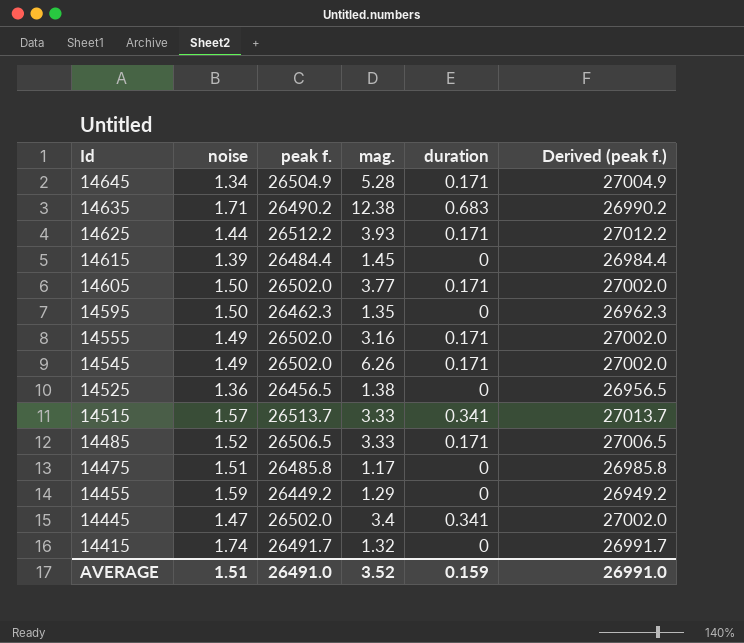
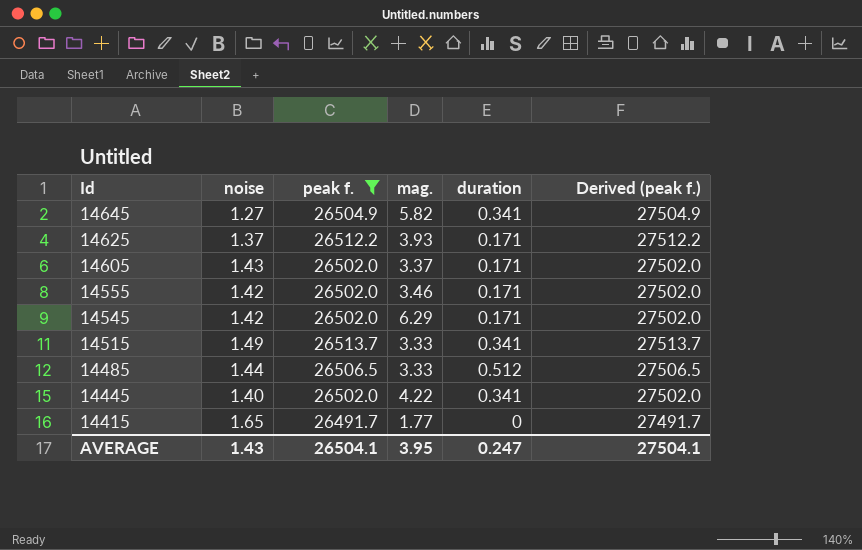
filter: none -> peak f. >= 26491.7
column Derived (peak f.) | formula: [peak f.] + 500 -> [peak f.] + 1000
14645 | noise: 1.34 -> 1.27
14645 | mag.: 5.28 -> 5.82
14645 | duration: 0.171 -> 0.341
14625 | noise: 1.44 -> 1.37
14605 | noise: 1.50 -> 1.43
14605 | mag.: 3.77 -> 3.37
14555 | noise: 1.49 -> 1.42
14555 | mag.: 3.16 -> 3.46
14545 | noise: 1.49 -> 1.42
14545 | mag.: 6.26 -> 6.29
14515 | noise: 1.57 -> 1.49
14485 | noise: 1.52 -> 1.44
14485 | duration: 0.171 -> 0.512
14445 | noise: 1.47 -> 1.40
14445 | mag.: 3.4 -> 4.22
14415 | noise: 1.74 -> 1.65
14415 | mag.: 1.32 -> 1.77
AVERAGE | noise: 1.51 -> 1.43
AVERAGE | peak f.: 26491.0 -> 26504.1
AVERAGE | mag.: 3.52 -> 3.95
AVERAGE | duration: 0.159 -> 0.247
AVERAGE | Derived (peak f.): 26991.0 -> 27504.1

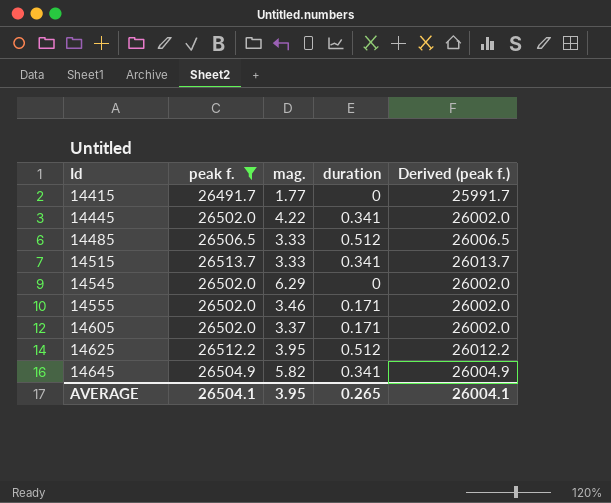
row order: Id descending -> Id ascending
column noise | position: 2 -> none
column Derived (peak f.) | formula: [peak f.] + 1000 -> [peak f.] - 500
14545 | duration: 0.171 -> 0
14625 | mag.: 3.93 -> 3.95
14625 | duration: 0.171 -> 0.512
AVERAGE | duration: 0.247 -> 0.265
AVERAGE | Derived (peak f.): 27504.1 -> 26004.1

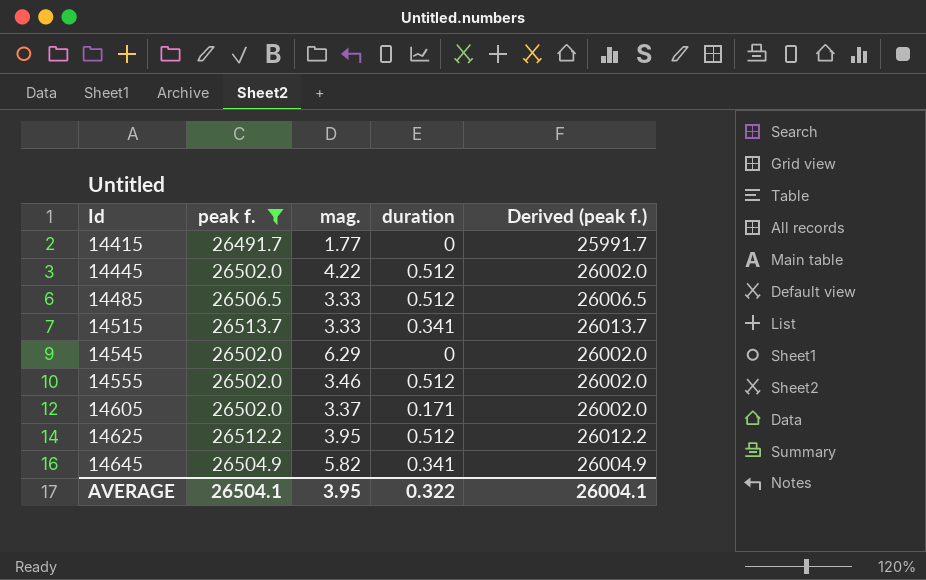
14445 | duration: 0.341 -> 0.512
14555 | duration: 0.171 -> 0.512
AVERAGE | duration: 0.265 -> 0.322

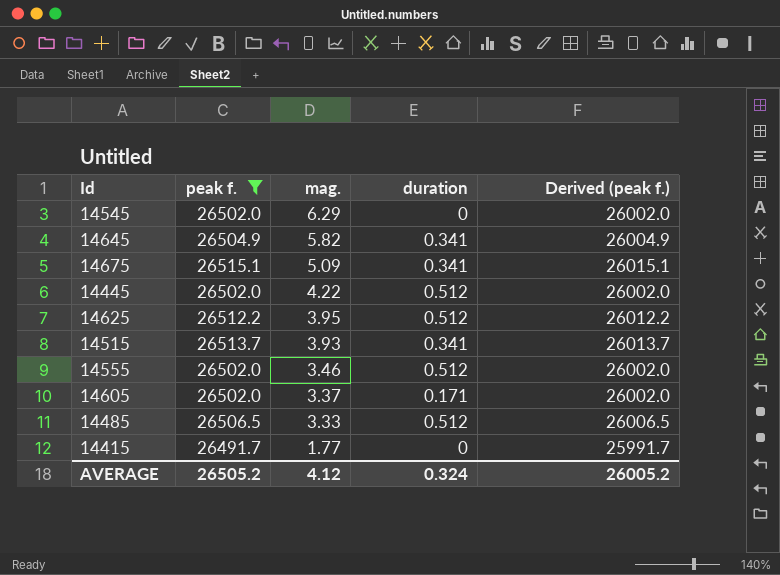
row order: Id ascending -> mag. descending
row 14675: none -> 26515.1 | 5.09 | 0.341 | 26015.1
14515 | mag.: 3.33 -> 3.93
AVERAGE | peak f.: 26504.1 -> 26505.2
AVERAGE | mag.: 3.95 -> 4.12
AVERAGE | duration: 0.322 -> 0.324
AVERAGE | Derived (peak f.): 26004.1 -> 26005.2

